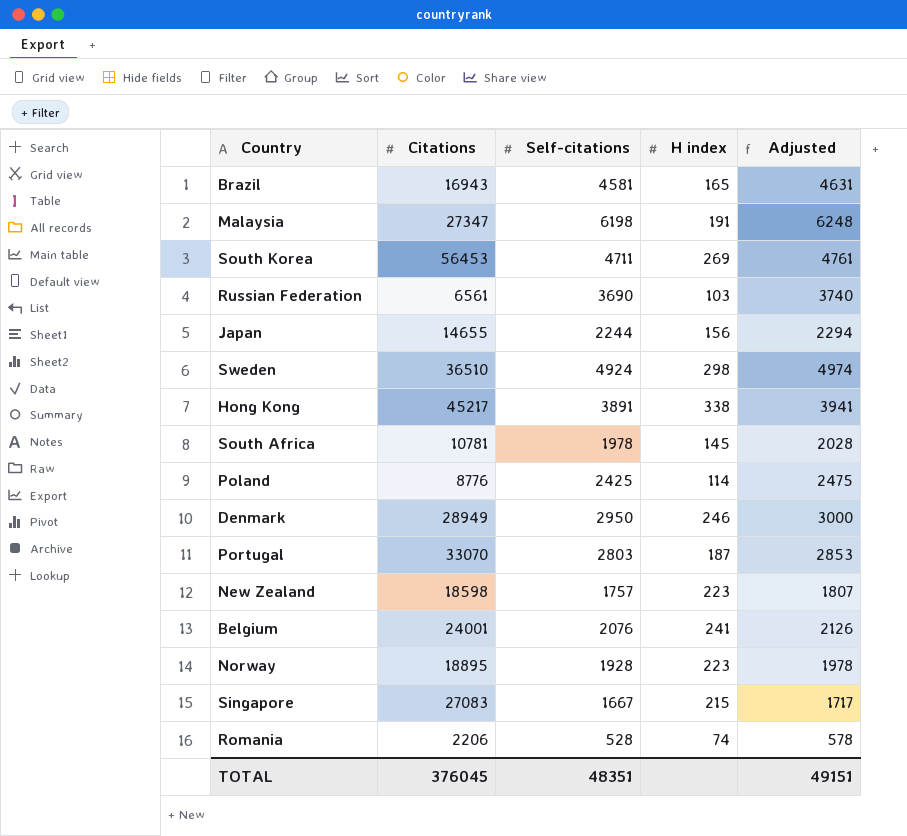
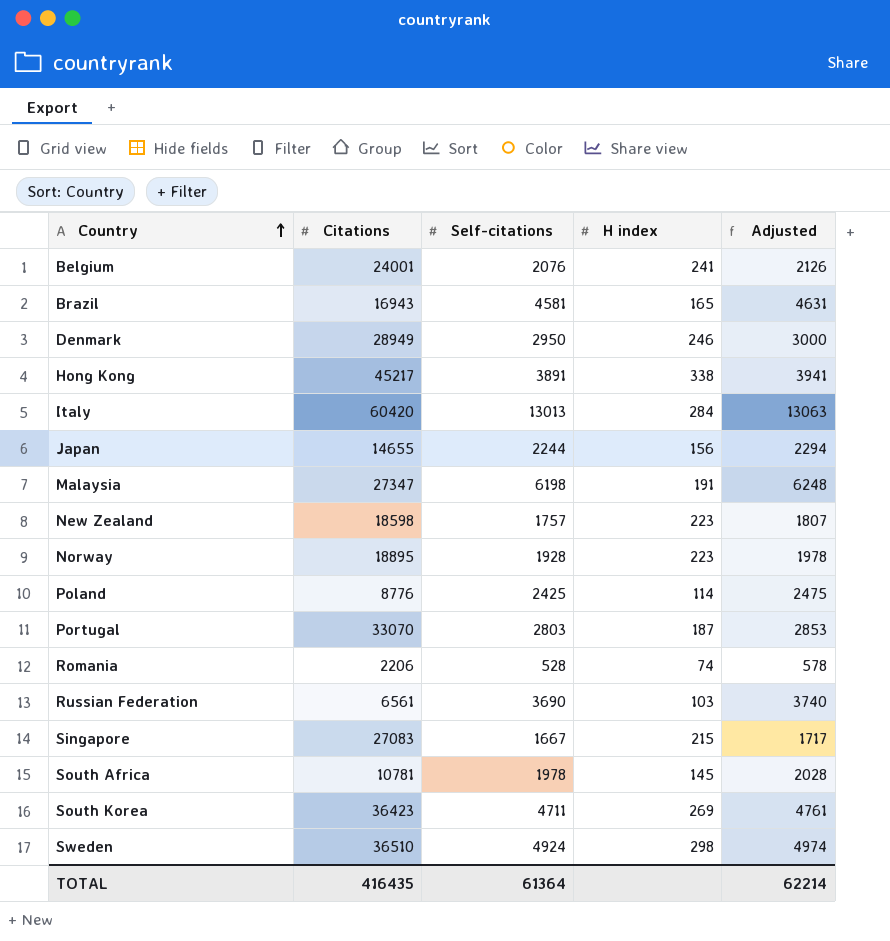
row order: none -> Country ascending
row Italy: none -> 60420 | 13013 | 284 | 13063
South Korea | Citations: 56453 -> 36423
TOTAL | Citations: 376045 -> 416435
TOTAL | Self-citations: 48351 -> 61364
TOTAL | Adjusted: 49151 -> 62214

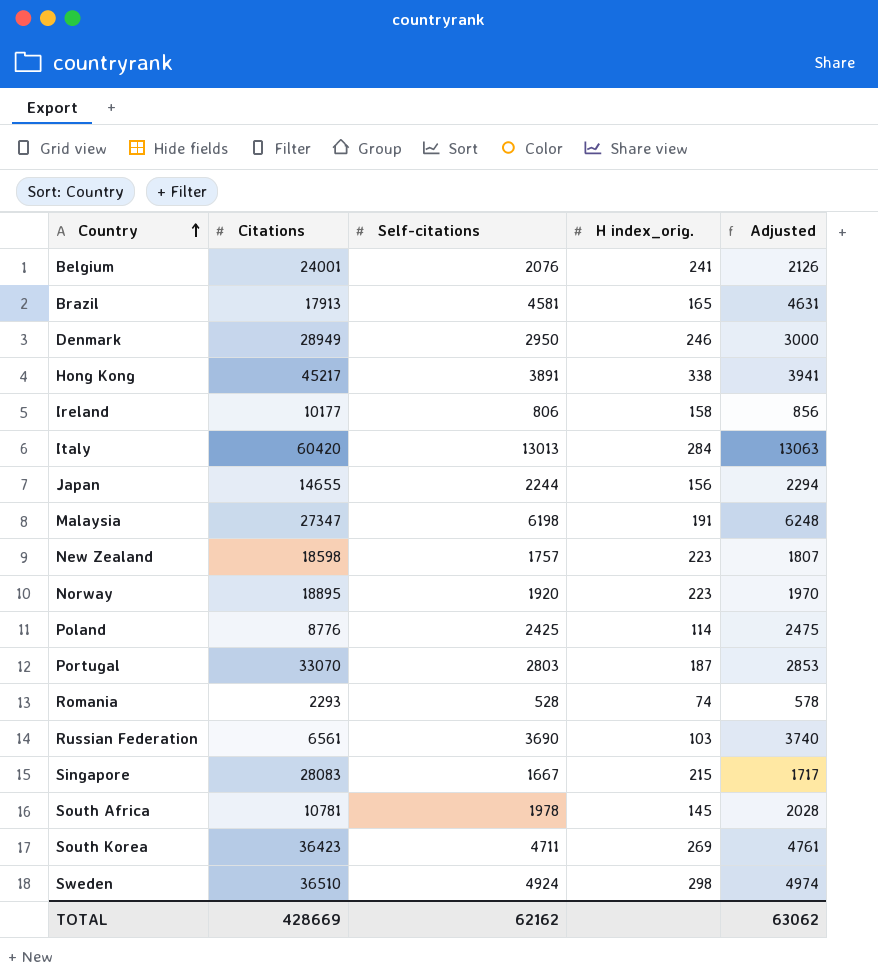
column name: H index -> H index_orig.
Brazil | Citations: 16943 -> 17913
row Ireland: none -> 10177 | 806 | 158 | 856
Norway | Self-citations: 1928 -> 1920
Norway | Adjusted: 1978 -> 1970
Romania | Citations: 2206 -> 2293
Singapore | Citations: 27083 -> 28083
TOTAL | Citations: 416435 -> 428669
TOTAL | Self-citations: 61364 -> 62162
TOTAL | Adjusted: 62214 -> 63062

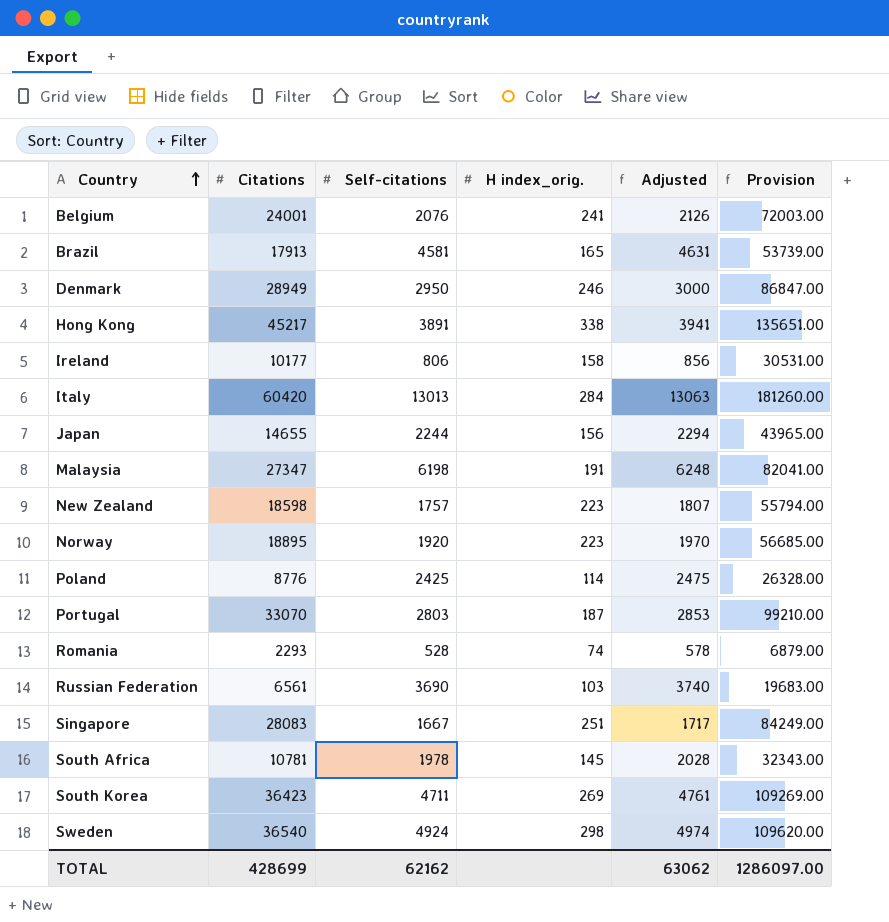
column Provision | formula: none -> [Citations] * 3
Singapore | H index_orig.: 215 -> 251
Sweden | Citations: 36510 -> 36540
TOTAL | Citations: 428669 -> 428699

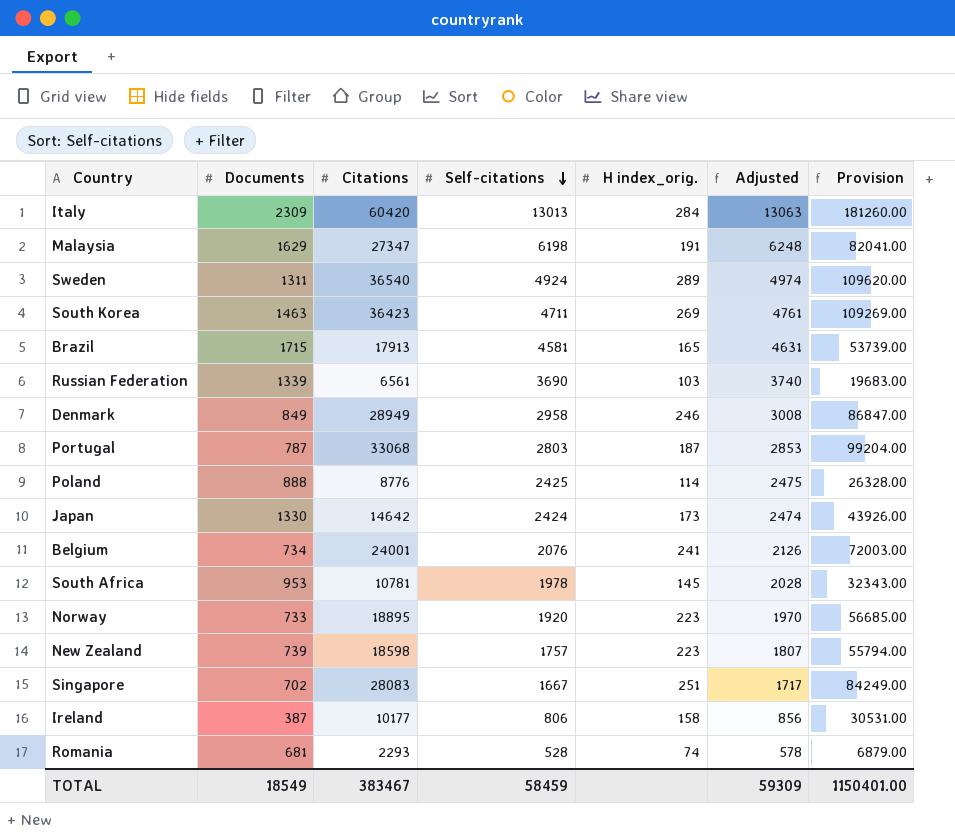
row order: Country ascending -> Self-citations descending
column Documents | position: none -> 2
row Hong Kong: 45217 | 3891 | 338 | 3941 | 135651.00 -> none
Sweden | H index_orig.: 298 -> 289
Denmark | Self-citations: 2950 -> 2958
Denmark | Adjusted: 3000 -> 3008
Portugal | Citations: 33070 -> 33068
Portugal | Provision: 99210.00 -> 99204.00
Japan | Citations: 14655 -> 14642
Japan | Self-citations: 2244 -> 2424
Japan | H index_orig.: 156 -> 173
Japan | Adjusted: 2294 -> 2474
Japan | Provision: 43965.00 -> 43926.00
TOTAL | Citations: 428699 -> 383467
TOTAL | Self-citations: 62162 -> 58459
TOTAL | Adjusted: 63062 -> 59309
TOTAL | Provision: 1286097.00 -> 1150401.00

